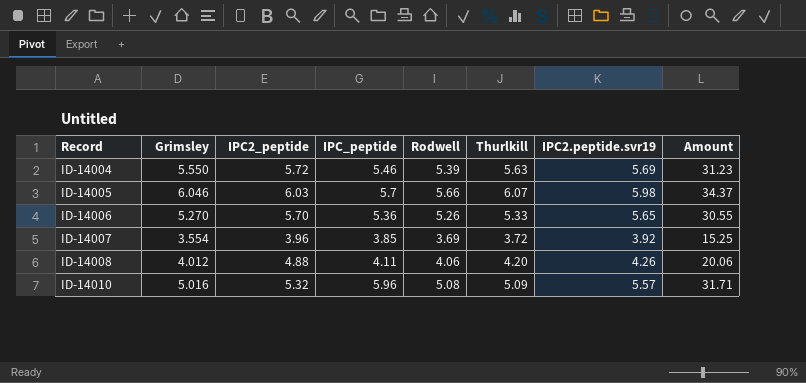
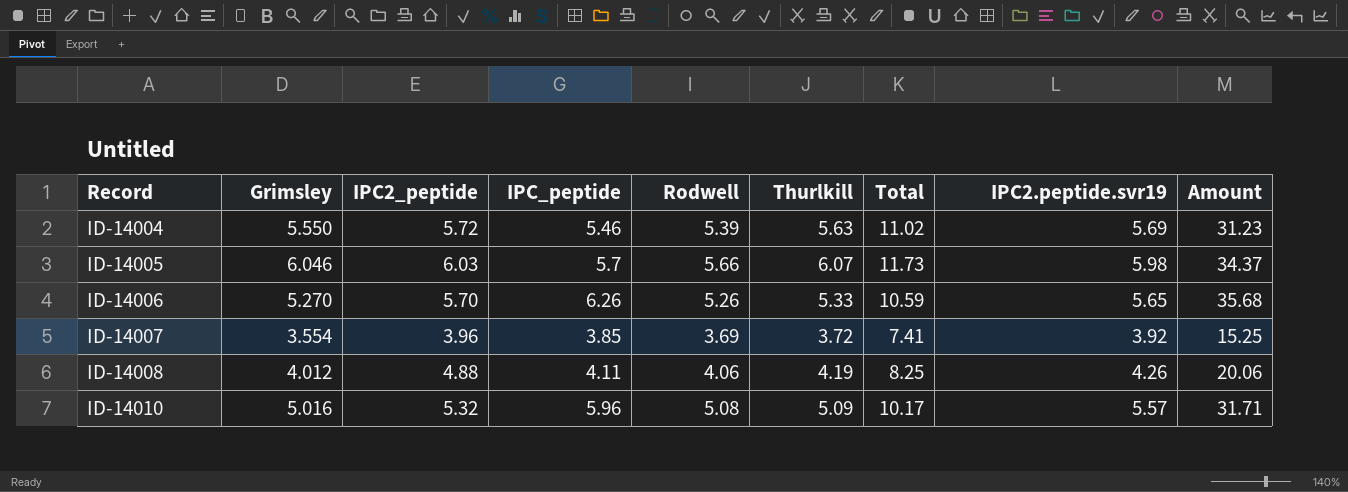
column Total | formula: none -> [Rodwell] + [Thurlkill]
ID-14006 | IPC_peptide: 5.36 -> 6.26
ID-14006 | Amount: 30.55 -> 35.68
ID-14008 | Thurlkill: 4.20 -> 4.19

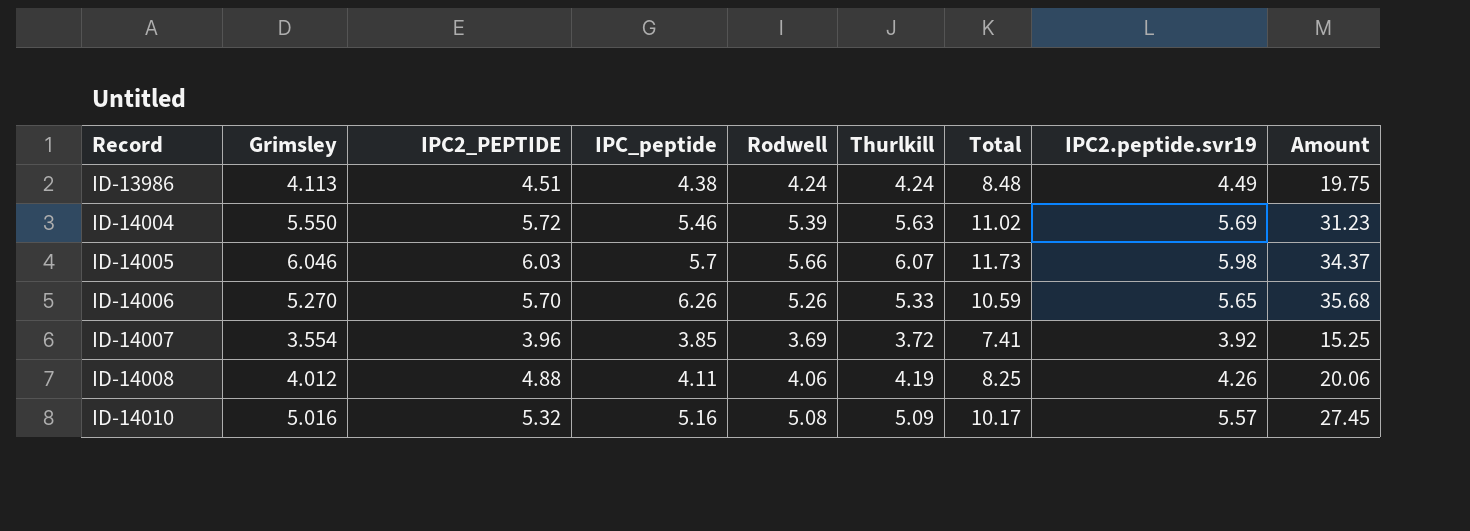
column name: IPC2_peptide -> IPC2_PEPTIDE
row ID-13986: none -> 4.113 | 4.51 | 4.38 | 4.24 | 4.24 | 8.48 | 4.49 | 19.75
ID-14010 | IPC_peptide: 5.96 -> 5.16
ID-14010 | Amount: 31.71 -> 27.45

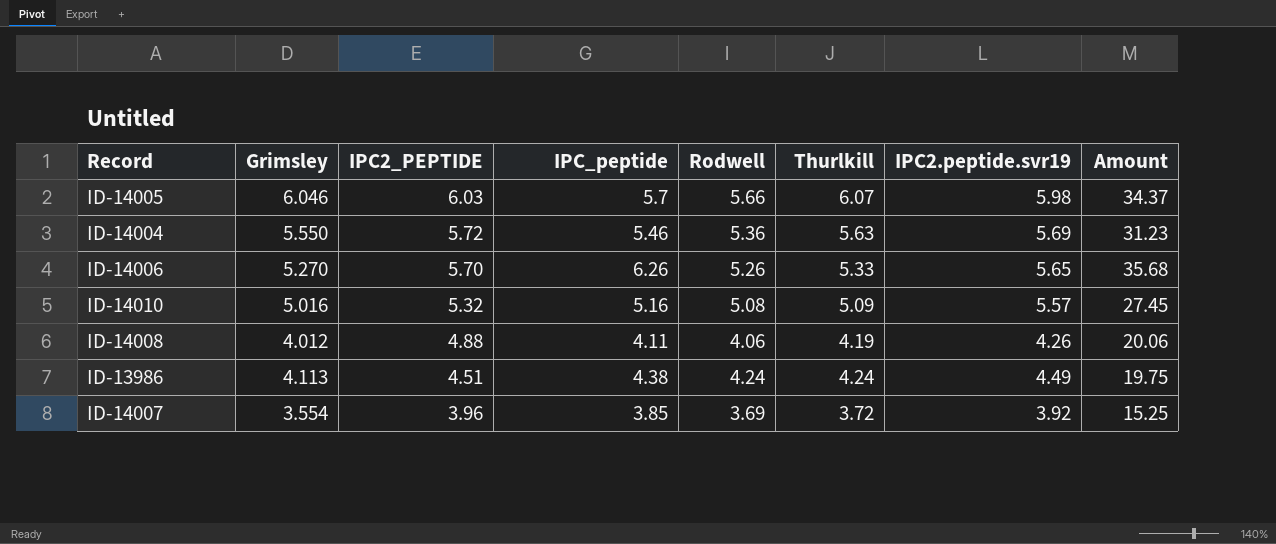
row order: Record ascending -> IPC2_PEPTIDE descending
column Total | formula: [Rodwell] + [Thurlkill] -> none
ID-14004 | Rodwell: 5.39 -> 5.36

